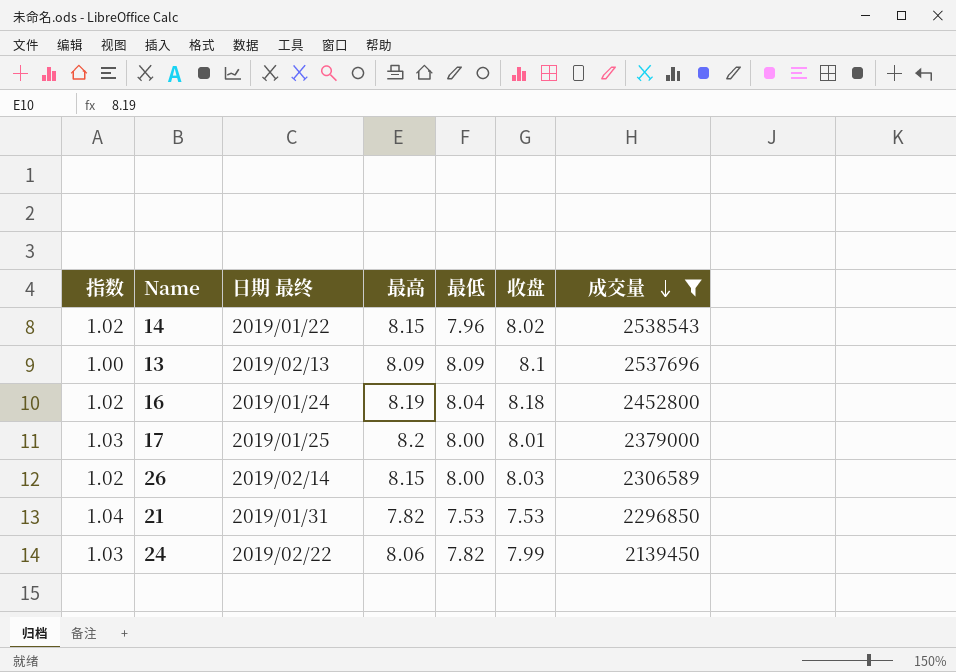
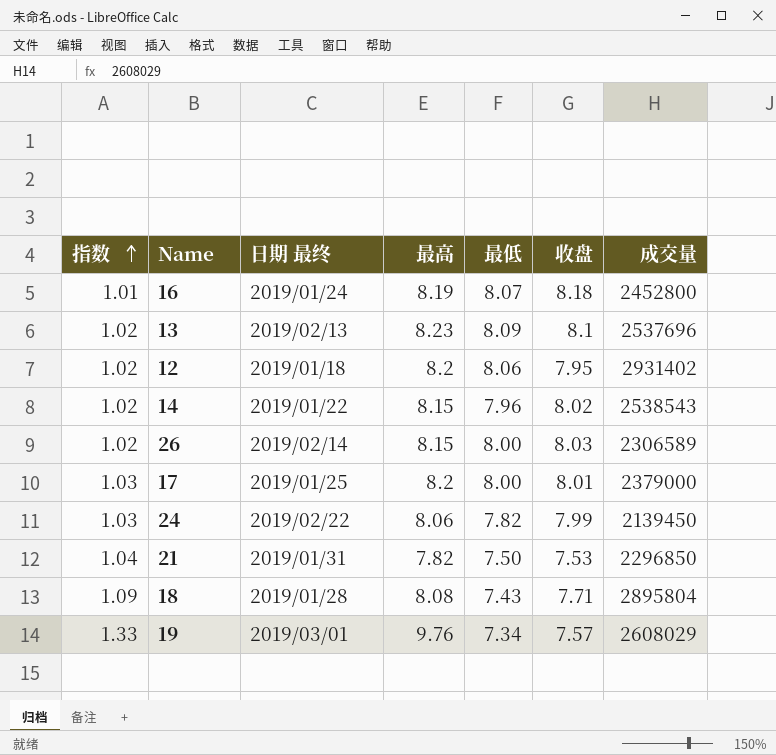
filter: 成交量 <= 2538543 -> none
row order: 成交量 descending -> 指数 ascending
16 | 指数: 1.02 -> 1.01
16 | 最低: 8.04 -> 8.07
13 | 指数: 1.00 -> 1.02
13 | 最高: 8.09 -> 8.23
21 | 最低: 7.53 -> 7.50

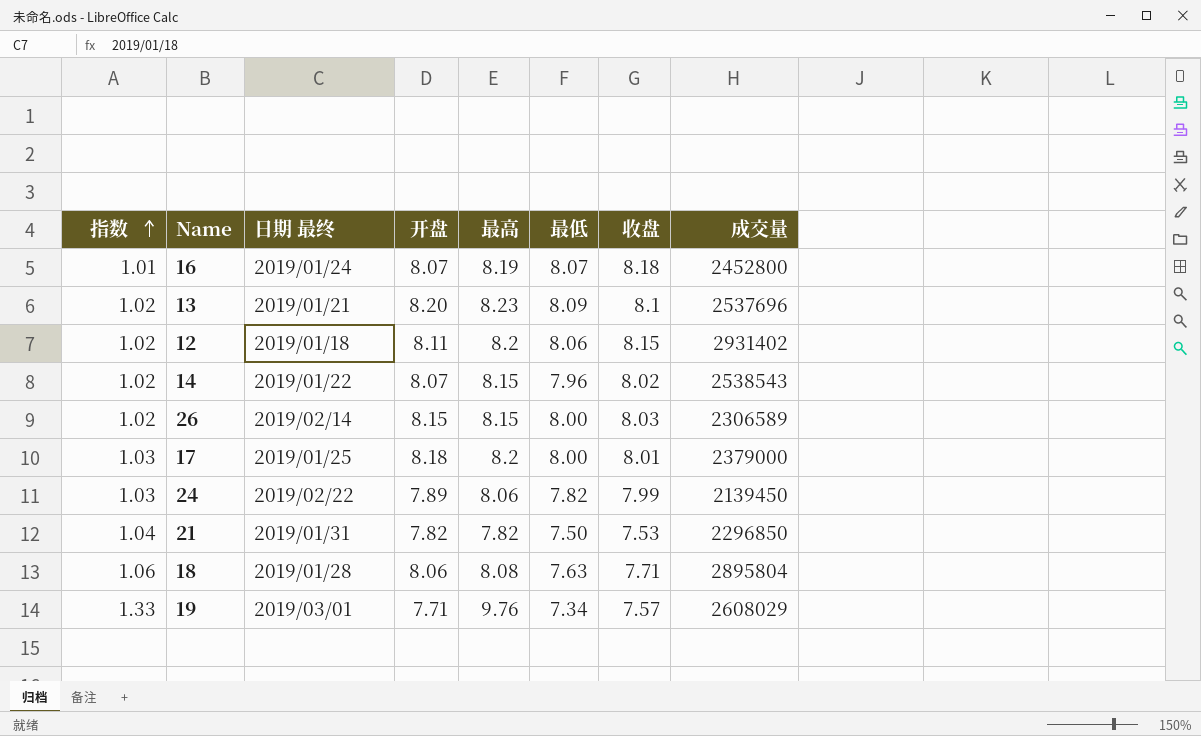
column 开盘 | position: none -> 4
13 | 日期 最终: 2019/02/13 -> 2019/01/21
12 | 收盘: 7.95 -> 8.15
18 | 指数: 1.09 -> 1.06
18 | 最低: 7.43 -> 7.63

